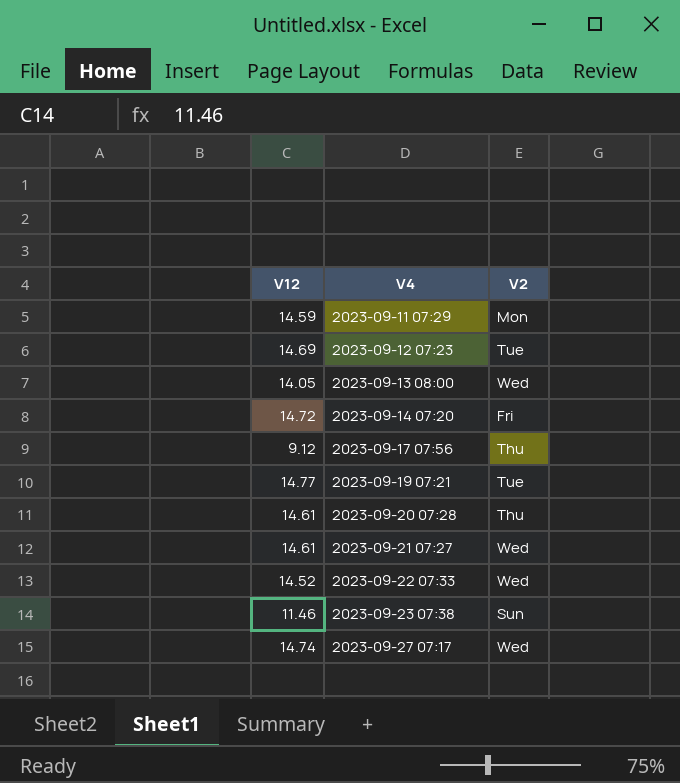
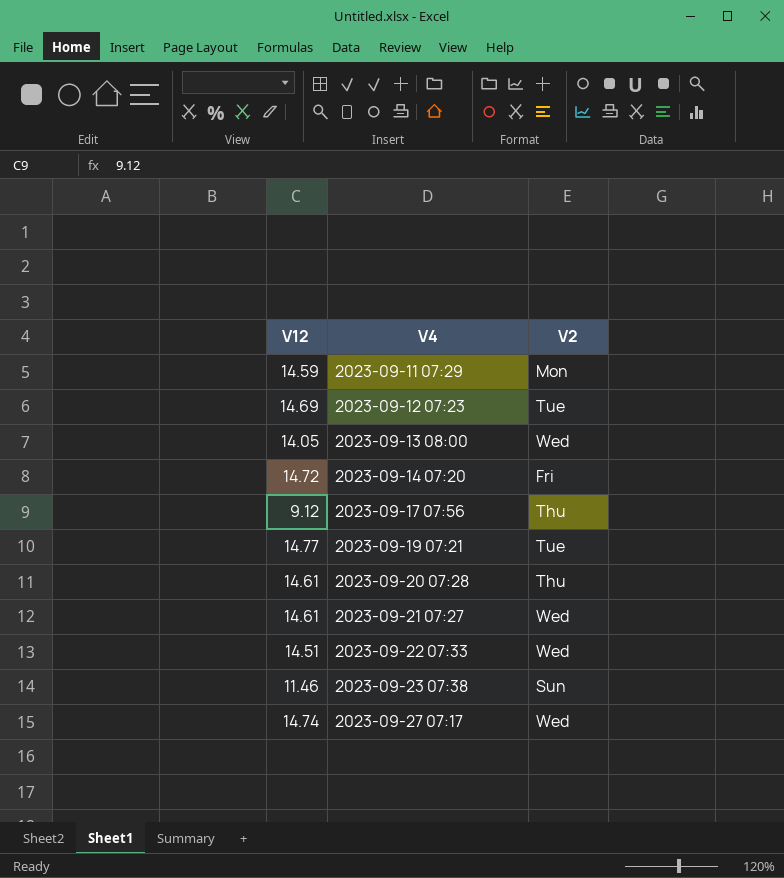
2023-09-22 07:33 | V12: 14.52 -> 14.51

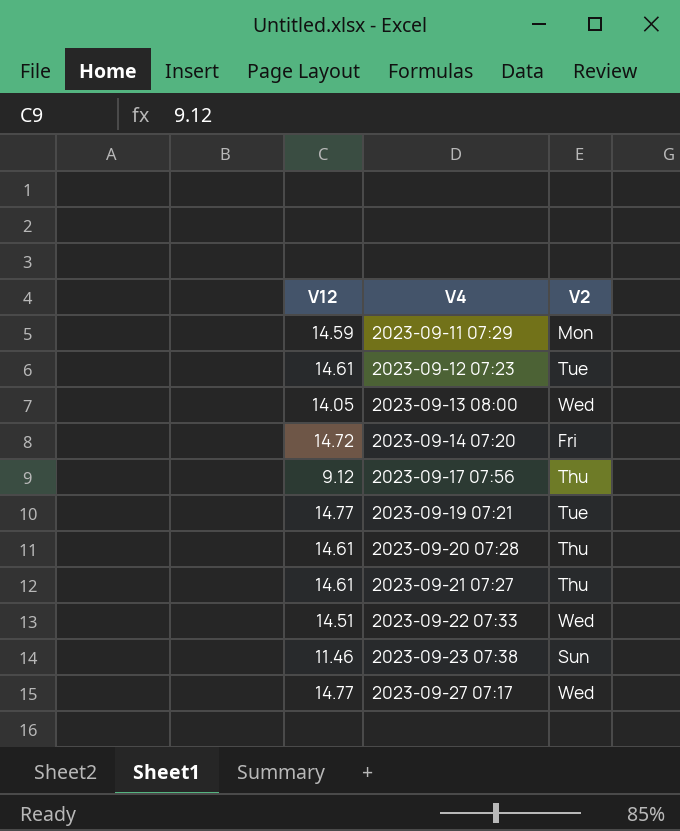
2023-09-12 07:23 | V12: 14.69 -> 14.61
2023-09-21 07:27 | V2: Wed -> Thu
2023-09-27 07:17 | V12: 14.74 -> 14.77

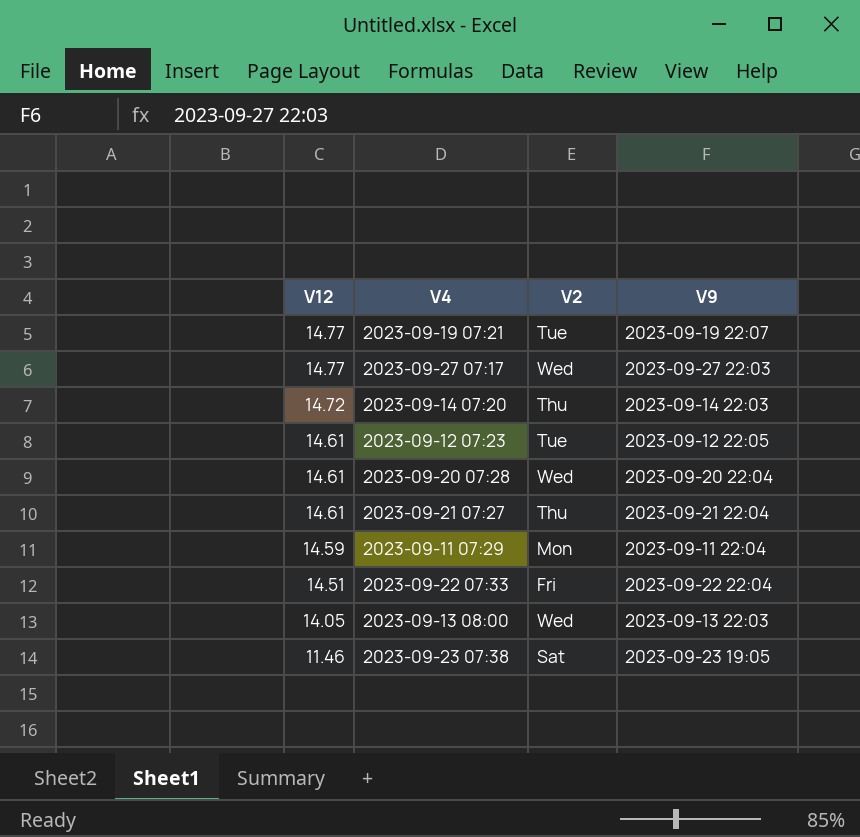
row order: V4 ascending -> V12 descending
column V9 | position: none -> 4
row 2023-09-17 07:56: 9.12 | Thu -> none
2023-09-14 07:20 | V2: Fri -> Thu
2023-09-20 07:28 | V2: Thu -> Wed
2023-09-22 07:33 | V2: Wed -> Fri
2023-09-23 07:38 | V2: Sun -> Sat

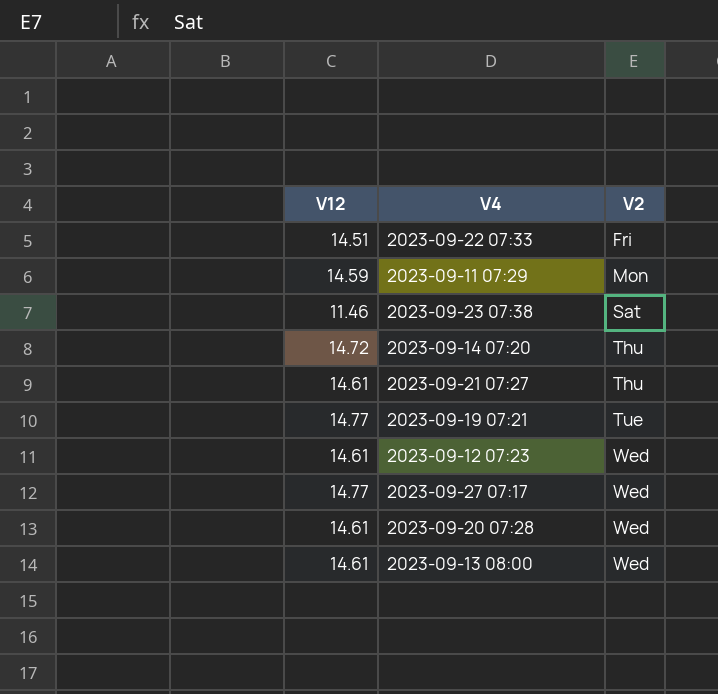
row order: V12 descending -> V2 ascending
column V9 | position: 4 -> none
2023-09-12 07:23 | V2: Tue -> Wed
2023-09-13 08:00 | V12: 14.05 -> 14.61

